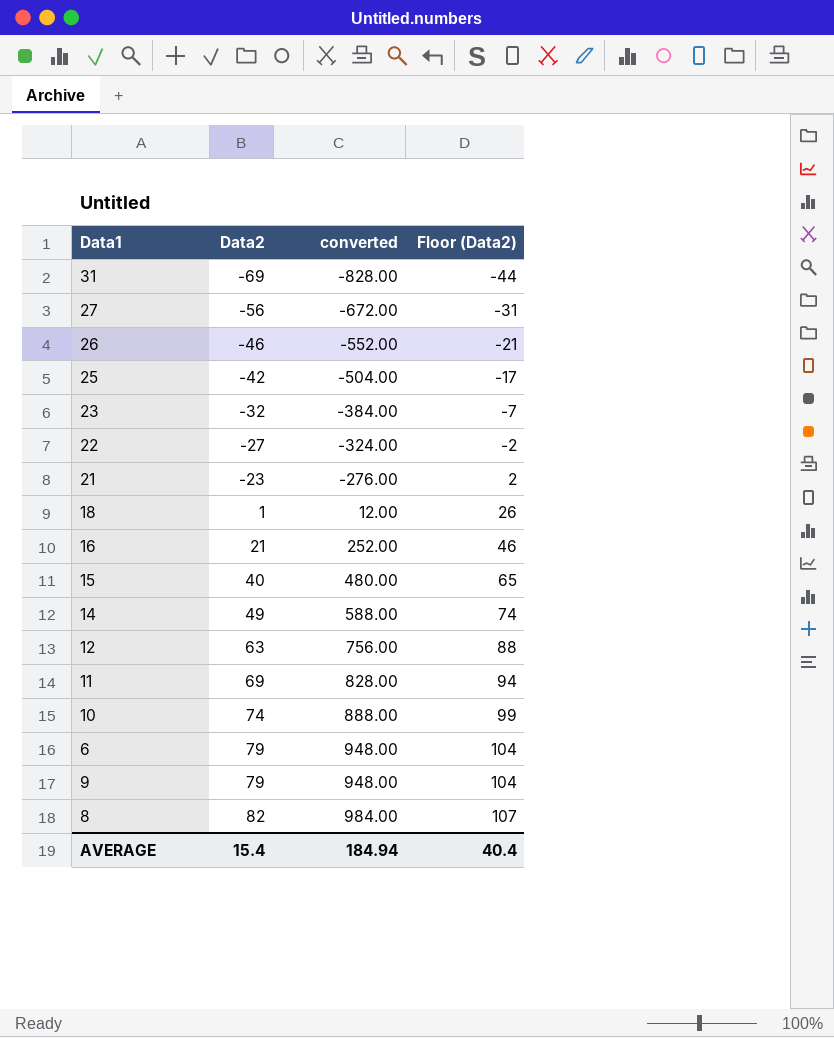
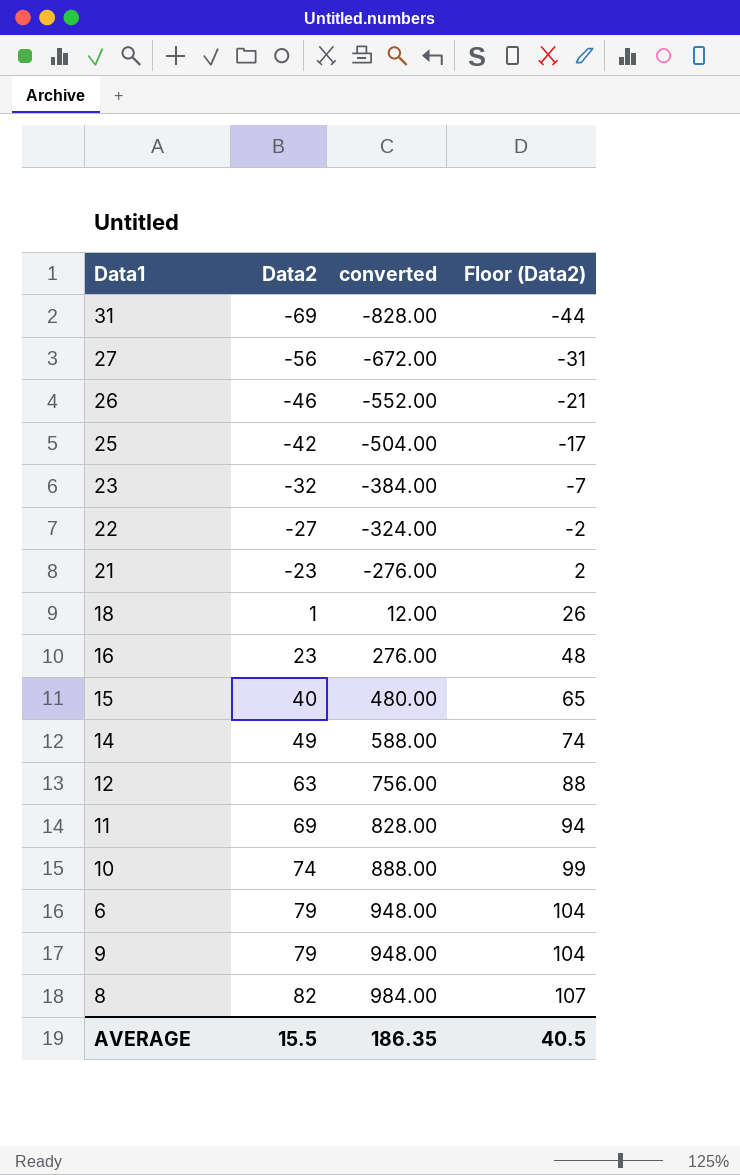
16 | Data2: 21 -> 23
16 | converted: 252.00 -> 276.00
16 | Floor (Data2): 46 -> 48
AVERAGE | Data2: 15.4 -> 15.5
AVERAGE | converted: 184.94 -> 186.35
AVERAGE | Floor (Data2): 40.4 -> 40.5

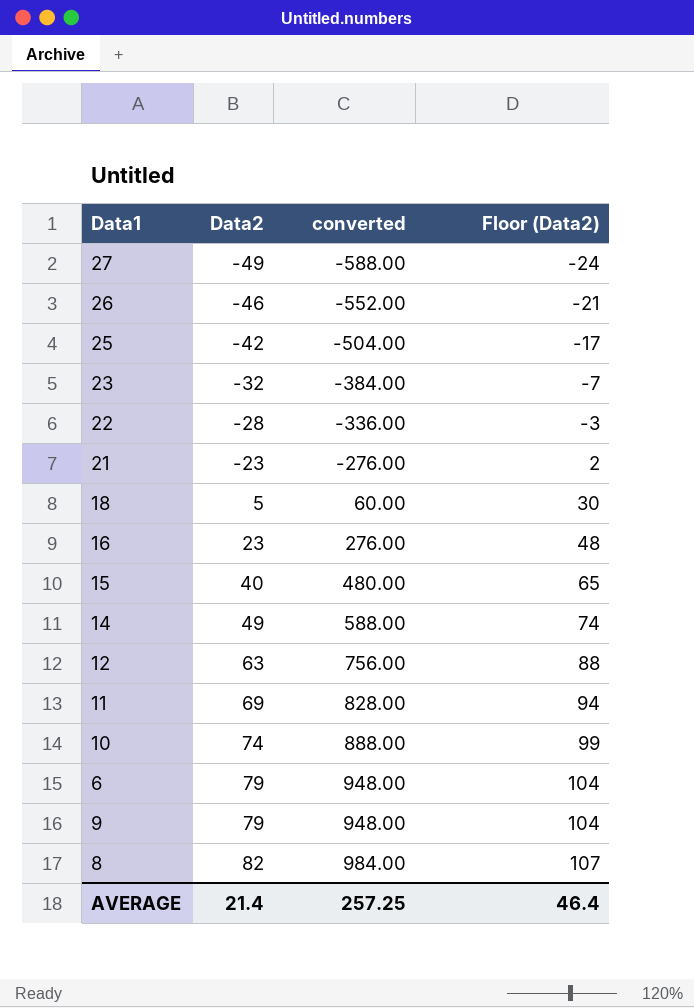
row 31: -69 | -828.00 | -44 -> none
27 | Data2: -56 -> -49
27 | converted: -672.00 -> -588.00
27 | Floor (Data2): -31 -> -24
22 | Data2: -27 -> -28
22 | converted: -324.00 -> -336.00
22 | Floor (Data2): -2 -> -3
18 | Data2: 1 -> 5
18 | converted: 12.00 -> 60.00
18 | Floor (Data2): 26 -> 30
AVERAGE | Data2: 15.5 -> 21.4
AVERAGE | converted: 186.35 -> 257.25
AVERAGE | Floor (Data2): 40.5 -> 46.4

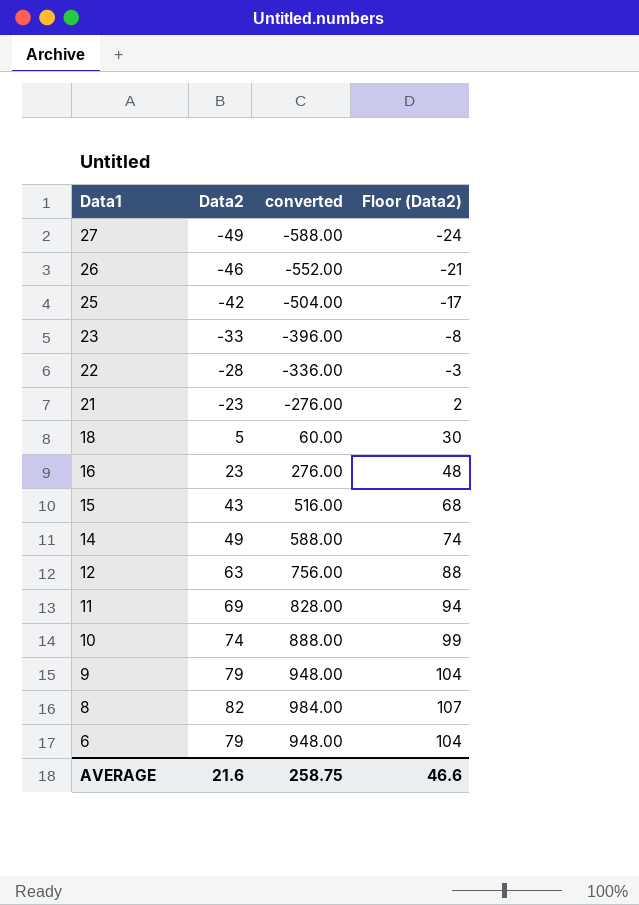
row order: Data2 ascending -> Data1 descending
23 | Data2: -32 -> -33
23 | converted: -384.00 -> -396.00
23 | Floor (Data2): -7 -> -8
15 | Data2: 40 -> 43
15 | converted: 480.00 -> 516.00
15 | Floor (Data2): 65 -> 68
AVERAGE | Data2: 21.4 -> 21.6
AVERAGE | converted: 257.25 -> 258.75
AVERAGE | Floor (Data2): 46.4 -> 46.6

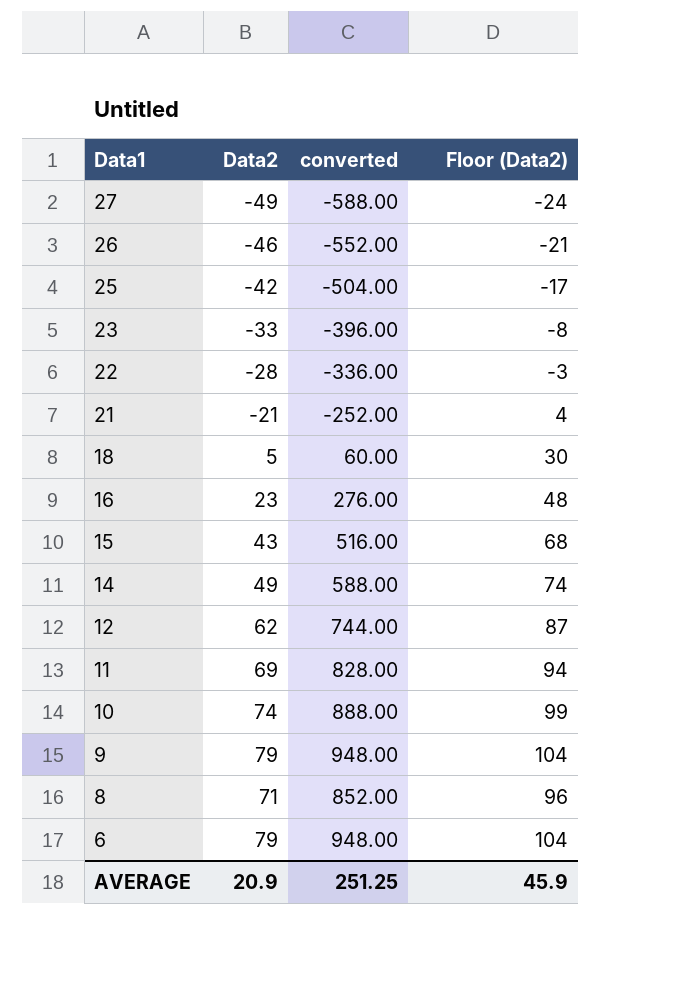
21 | Data2: -23 -> -21
21 | converted: -276.00 -> -252.00
21 | Floor (Data2): 2 -> 4
12 | Data2: 63 -> 62
12 | converted: 756.00 -> 744.00
12 | Floor (Data2): 88 -> 87
8 | Data2: 82 -> 71
8 | converted: 984.00 -> 852.00
8 | Floor (Data2): 107 -> 96
AVERAGE | Data2: 21.6 -> 20.9
AVERAGE | converted: 258.75 -> 251.25
AVERAGE | Floor (Data2): 46.6 -> 45.9

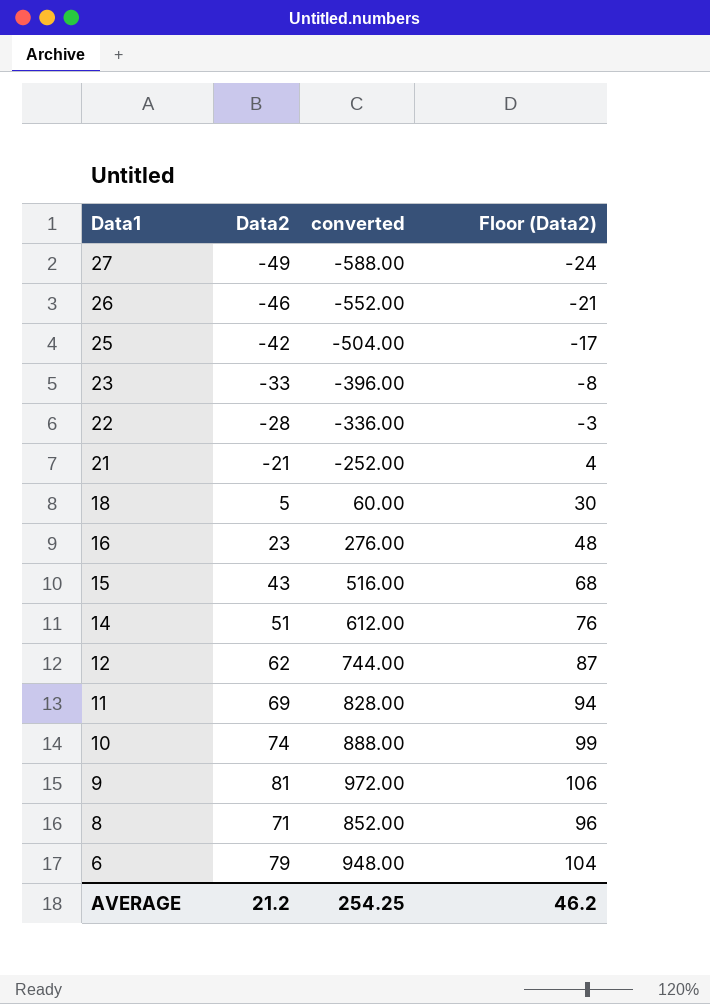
14 | Data2: 49 -> 51
14 | converted: 588.00 -> 612.00
14 | Floor (Data2): 74 -> 76
9 | Data2: 79 -> 81
9 | converted: 948.00 -> 972.00
9 | Floor (Data2): 104 -> 106
AVERAGE | Data2: 20.9 -> 21.2
AVERAGE | converted: 251.25 -> 254.25
AVERAGE | Floor (Data2): 45.9 -> 46.2

